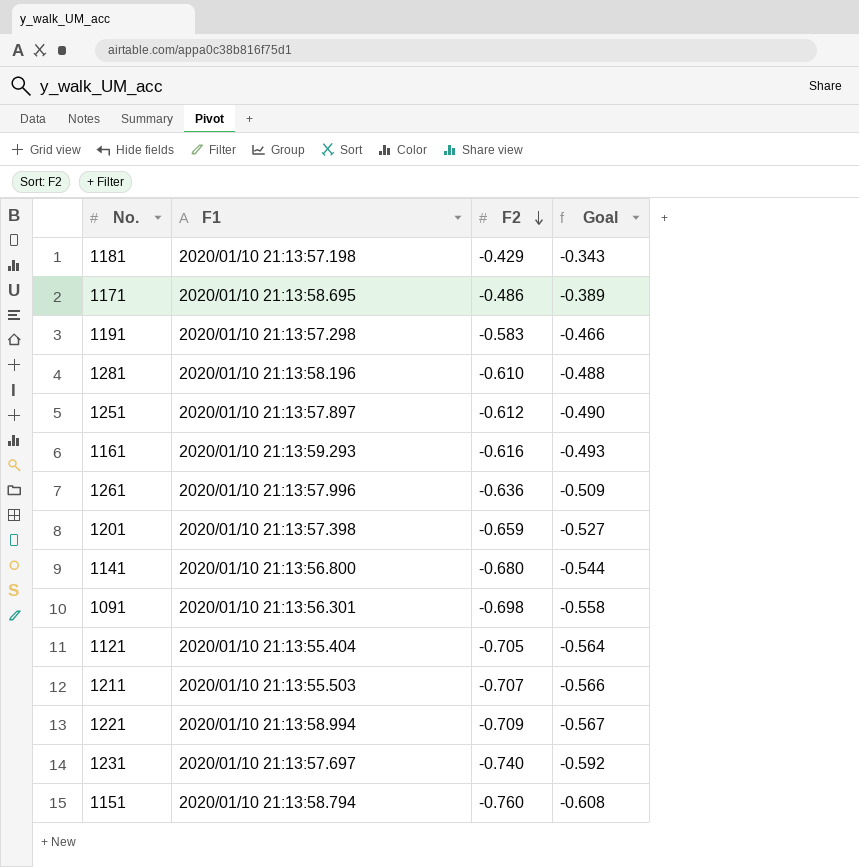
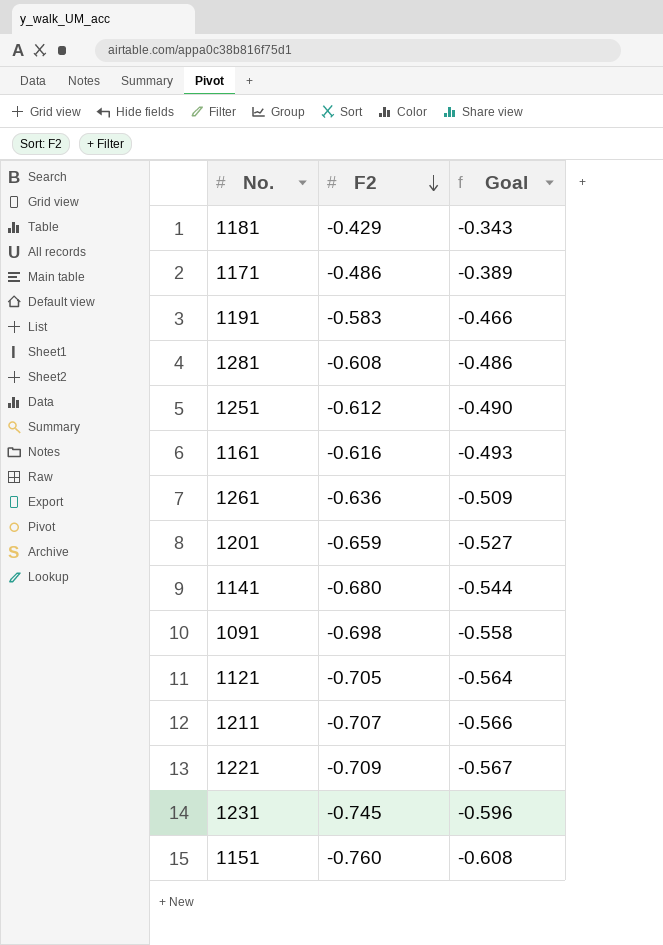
column F1 | position: 2 -> none
1281 | F2: -0.610 -> -0.608
1281 | Goal: -0.488 -> -0.486
1231 | F2: -0.740 -> -0.745
1231 | Goal: -0.592 -> -0.596

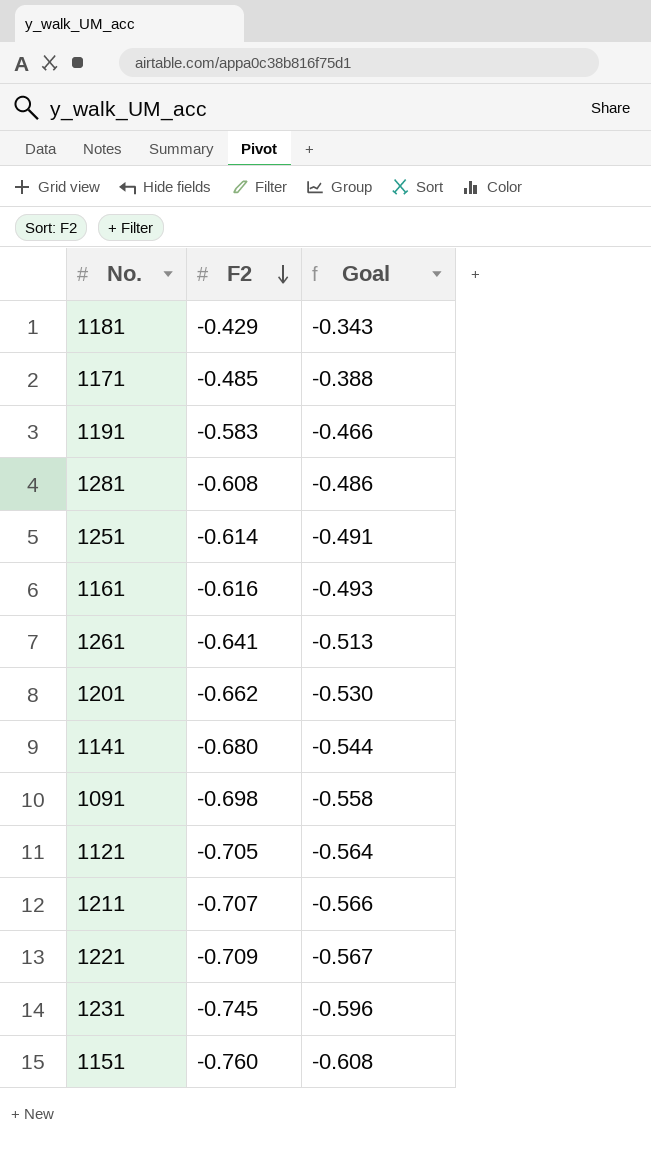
1171 | F2: -0.486 -> -0.485
1171 | Goal: -0.389 -> -0.388
1251 | F2: -0.612 -> -0.614
1251 | Goal: -0.490 -> -0.491
1261 | F2: -0.636 -> -0.641
1261 | Goal: -0.509 -> -0.513
1201 | F2: -0.659 -> -0.662
1201 | Goal: -0.527 -> -0.530

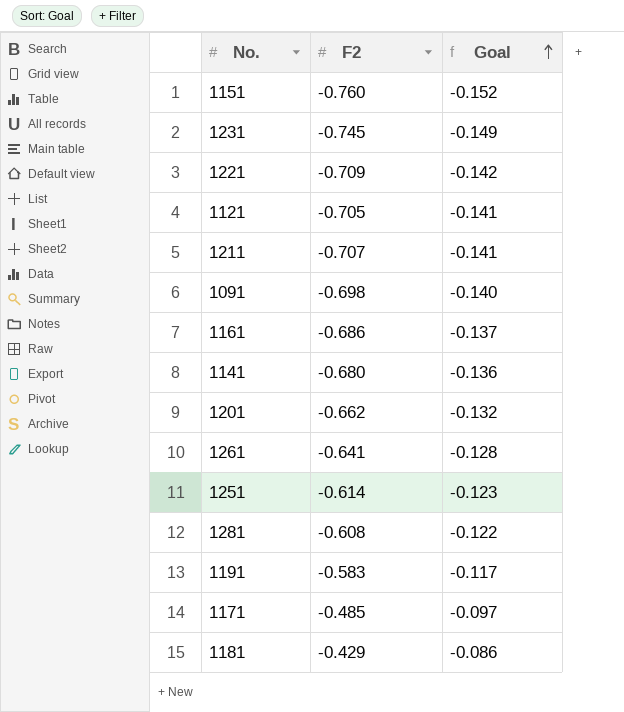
row order: F2 descending -> Goal ascending
column Goal | formula: [F2] * 0.8 -> [F2] * 0.2
1161 | F2: -0.616 -> -0.686

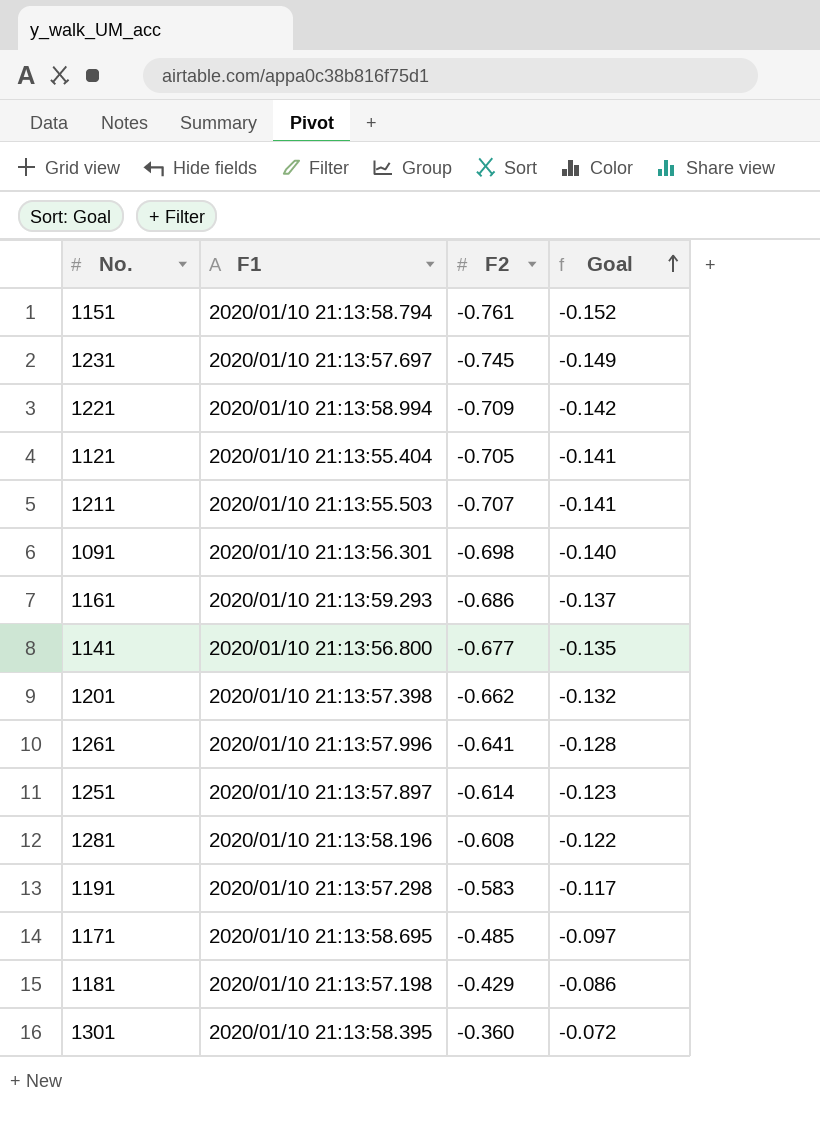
column F1 | position: none -> 2
1151 | F2: -0.760 -> -0.761
1141 | F2: -0.680 -> -0.677
1141 | Goal: -0.136 -> -0.135
row 1301: none -> 2020/01/10 21:13:58.395 | -0.360 | -0.072

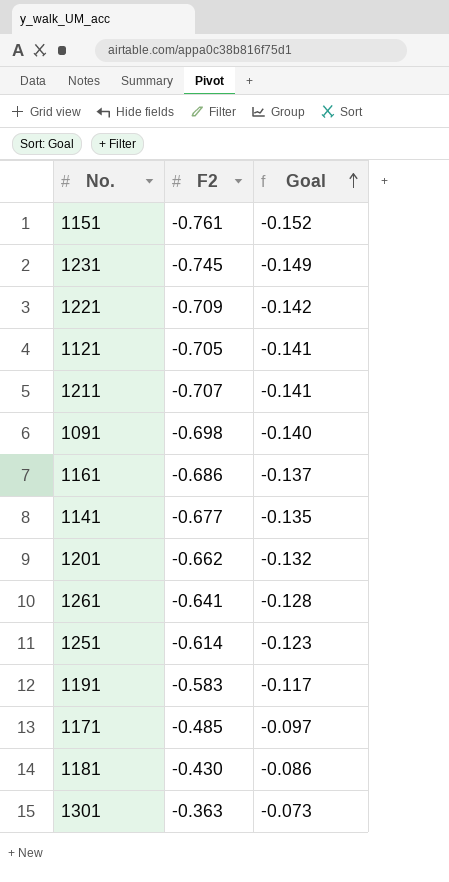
column F1 | position: 2 -> none
row 1281: 2020/01/10 21:13:58.196 | -0.608 | -0.122 -> none
1181 | F2: -0.429 -> -0.430
1301 | F2: -0.360 -> -0.363
1301 | Goal: -0.072 -> -0.073

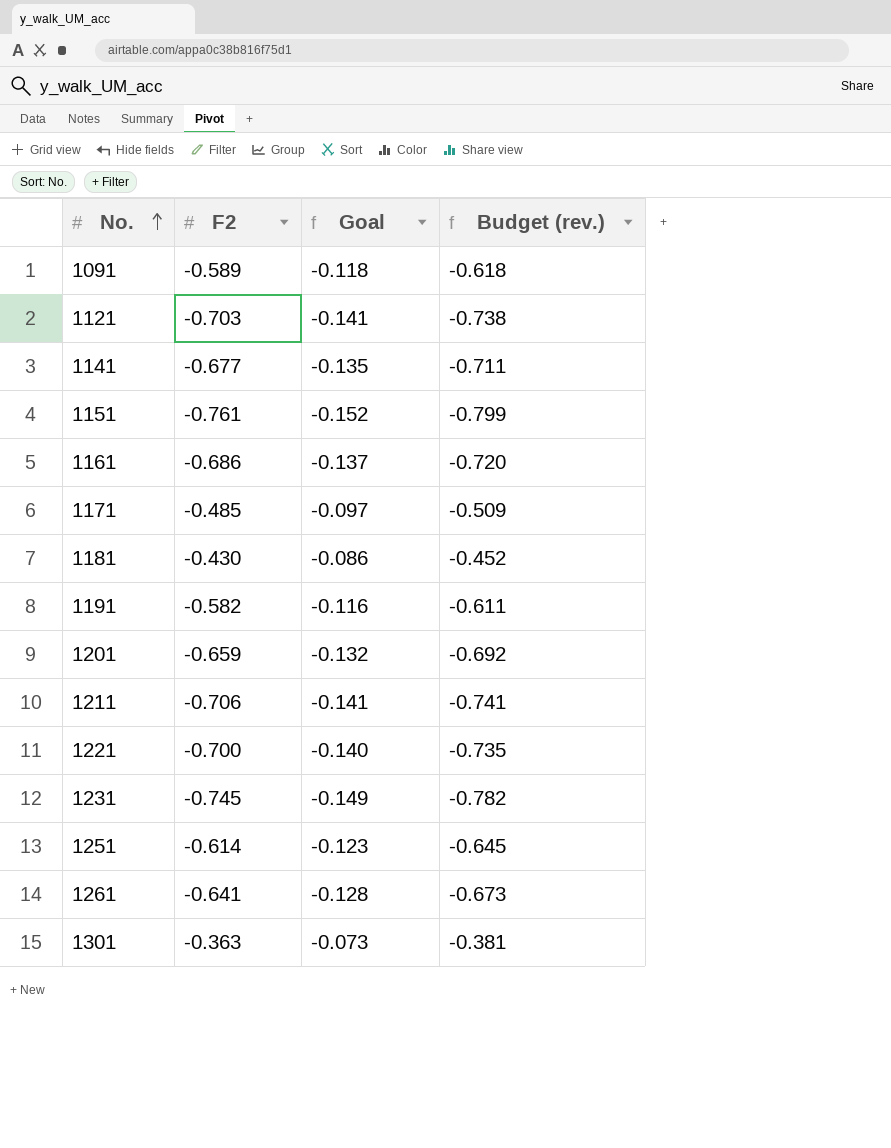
row order: Goal ascending -> No. ascending
column Budget (rev.) | formula: none -> [F2] * 1.05
1091 | F2: -0.698 -> -0.589
1091 | Goal: -0.140 -> -0.118
1121 | F2: -0.705 -> -0.703
1191 | F2: -0.583 -> -0.582
1191 | Goal: -0.117 -> -0.116
1201 | F2: -0.662 -> -0.659
1211 | F2: -0.707 -> -0.706
1221 | F2: -0.709 -> -0.700
1221 | Goal: -0.142 -> -0.140

